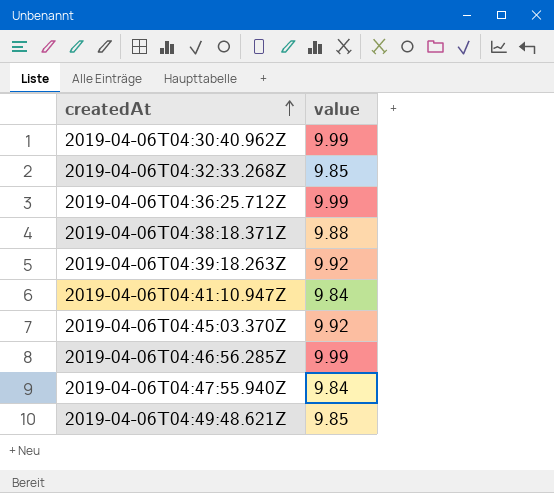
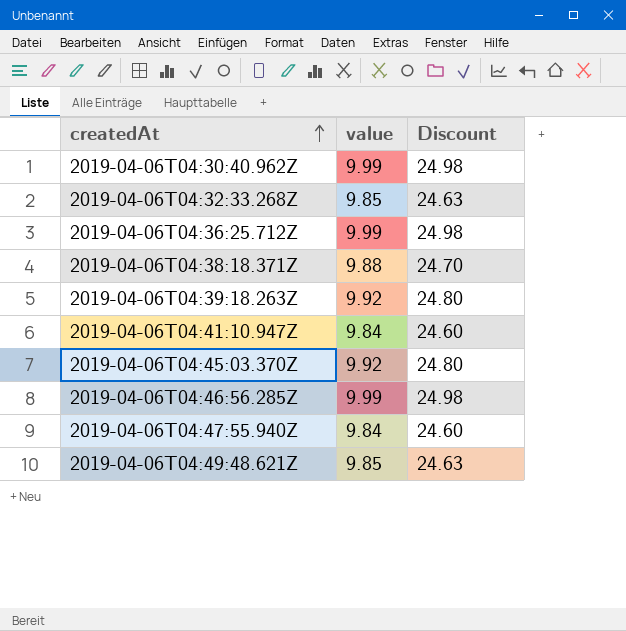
column Discount | formula: none -> [value] * 2.5

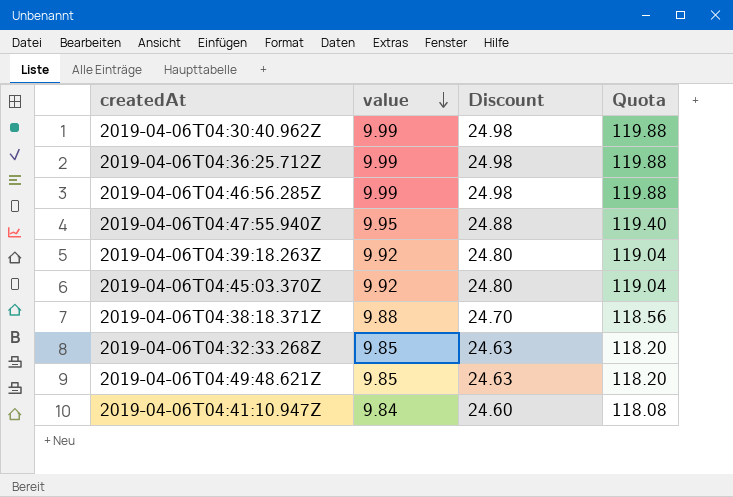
row order: createdAt ascending -> value descending
column Quota | formula: none -> [value] * 12
2019-04-06T04:47:55.940Z | value: 9.84 -> 9.95
2019-04-06T04:47:55.940Z | Discount: 24.60 -> 24.88

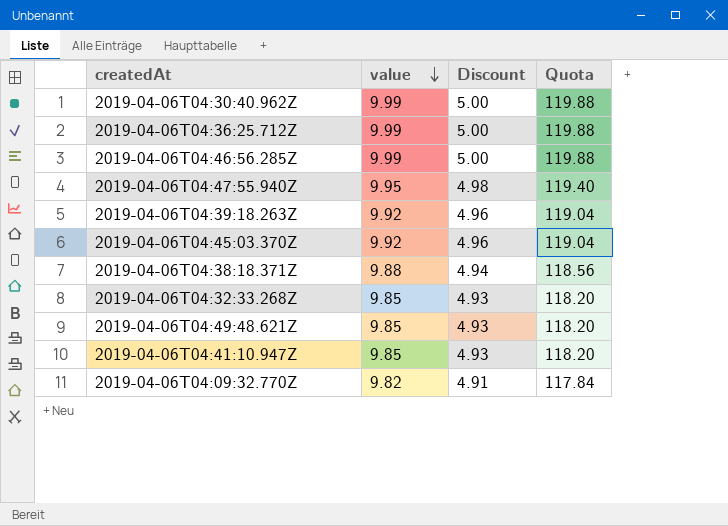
column Discount | formula: [value] * 2.5 -> [value] * 0.5
2019-04-06T04:41:10.947Z | value: 9.84 -> 9.85
2019-04-06T04:41:10.947Z | Quota: 118.08 -> 118.20
row 2019-04-06T04:09:32.770Z: none -> 9.82 | 4.91 | 117.84

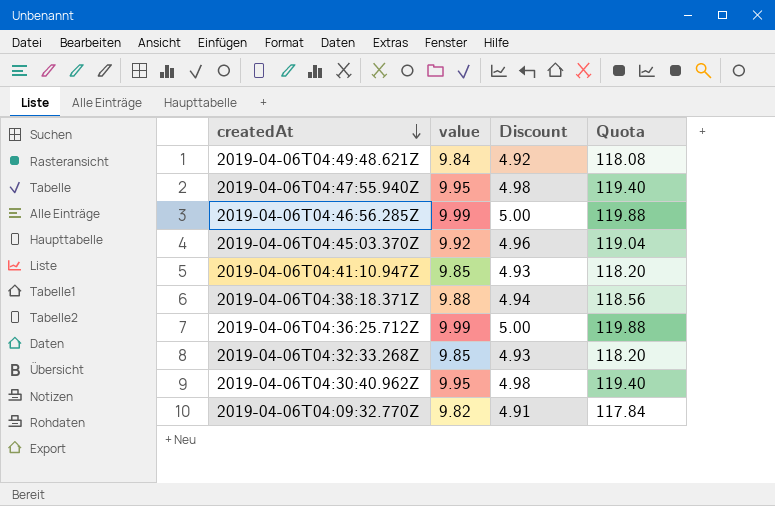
row order: value descending -> createdAt descending
row 2019-04-06T04:39:18.263Z: 9.92 | 4.96 | 119.04 -> none
2019-04-06T04:49:48.621Z | value: 9.85 -> 9.84
2019-04-06T04:49:48.621Z | Discount: 4.93 -> 4.92
2019-04-06T04:49:48.621Z | Quota: 118.20 -> 118.08
2019-04-06T04:30:40.962Z | value: 9.99 -> 9.95
2019-04-06T04:30:40.962Z | Discount: 5.00 -> 4.98
2019-04-06T04:30:40.962Z | Quota: 119.88 -> 119.40

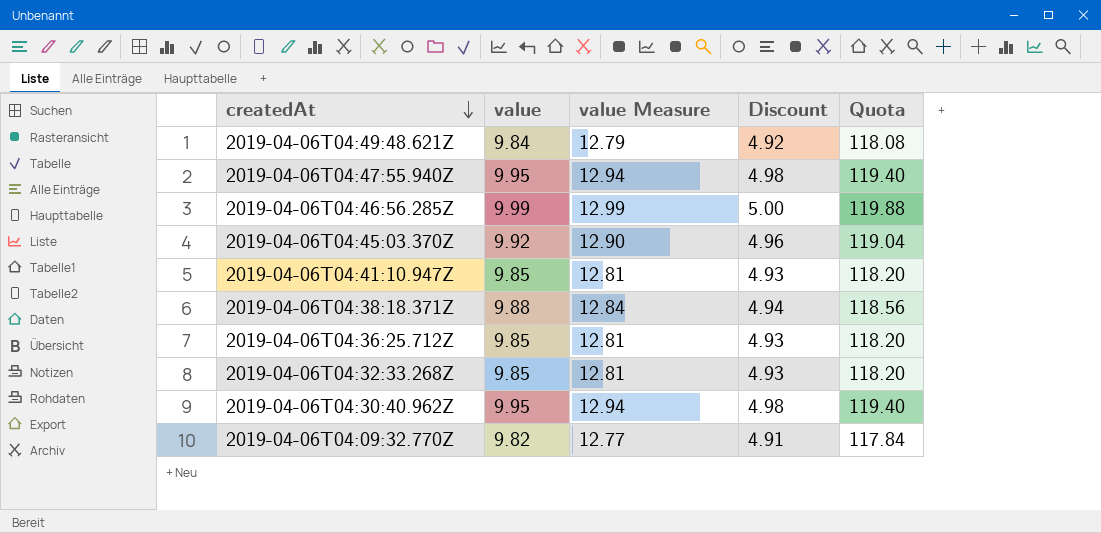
column value Measure | formula: none -> [value] * 1.3
2019-04-06T04:36:25.712Z | value: 9.99 -> 9.85
2019-04-06T04:36:25.712Z | Discount: 5.00 -> 4.93
2019-04-06T04:36:25.712Z | Quota: 119.88 -> 118.20

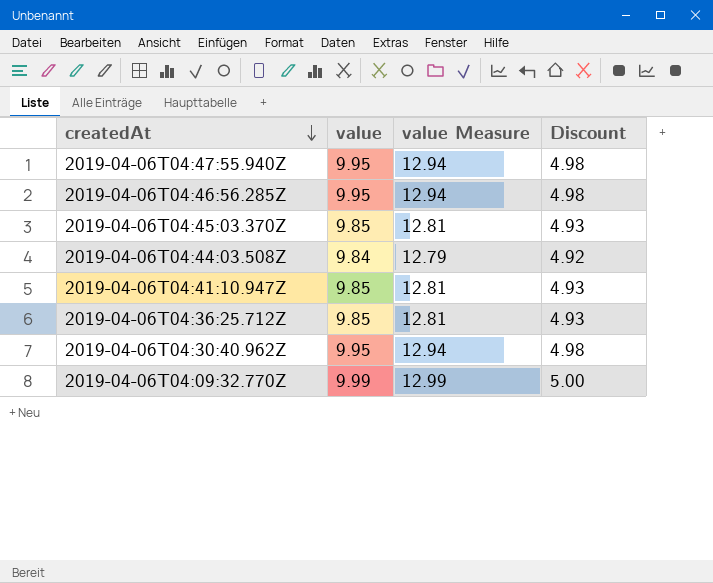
column Quota | formula: [value] * 12 -> none
row 2019-04-06T04:49:48.621Z: 9.84 | 12.79 | 4.92 | 118.08 -> none
row 2019-04-06T04:38:18.371Z: 9.88 | 12.84 | 4.94 | 118.56 -> none
row 2019-04-06T04:32:33.268Z: 9.85 | 12.81 | 4.93 | 118.20 -> none
2019-04-06T04:46:56.285Z | value: 9.99 -> 9.95
2019-04-06T04:46:56.285Z | value Measure: 12.99 -> 12.94
2019-04-06T04:46:56.285Z | Discount: 5.00 -> 4.98
2019-04-06T04:45:03.370Z | value: 9.92 -> 9.85
2019-04-06T04:45:03.370Z | value Measure: 12.90 -> 12.81
2019-04-06T04:45:03.370Z | Discount: 4.96 -> 4.93
row 2019-04-06T04:44:03.508Z: none -> 9.84 | 12.79 | 4.92
2019-04-06T04:09:32.770Z | value: 9.82 -> 9.99
2019-04-06T04:09:32.770Z | value Measure: 12.77 -> 12.99
2019-04-06T04:09:32.770Z | Discount: 4.91 -> 5.00

